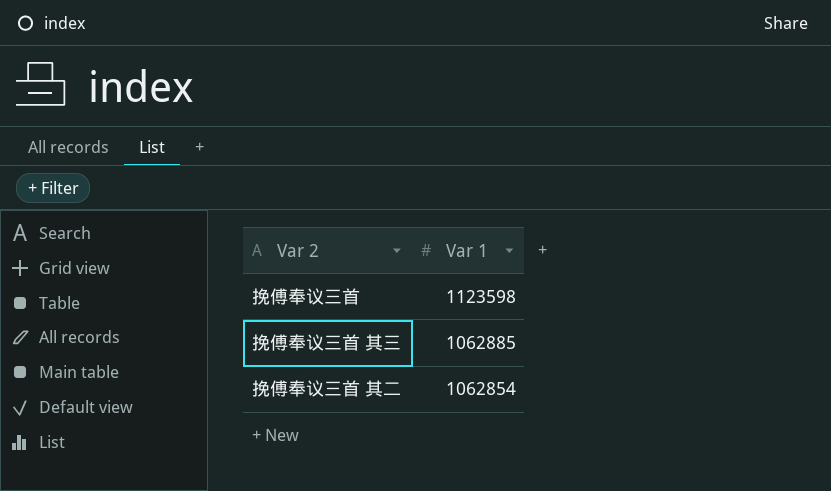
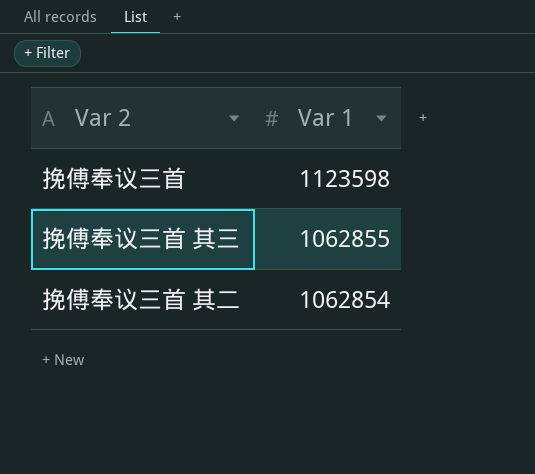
挽傅奉议三首 其三 | Var 1: 1062885 -> 1062855

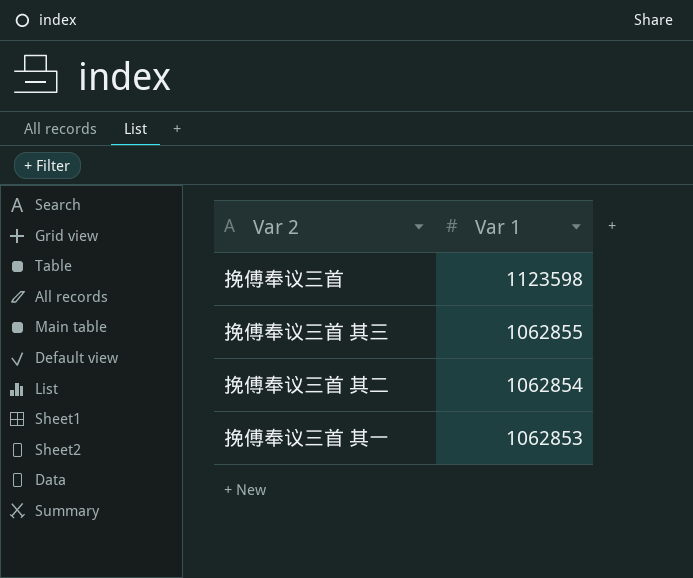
row 挽傅奉议三首 其一: none -> 1062853

